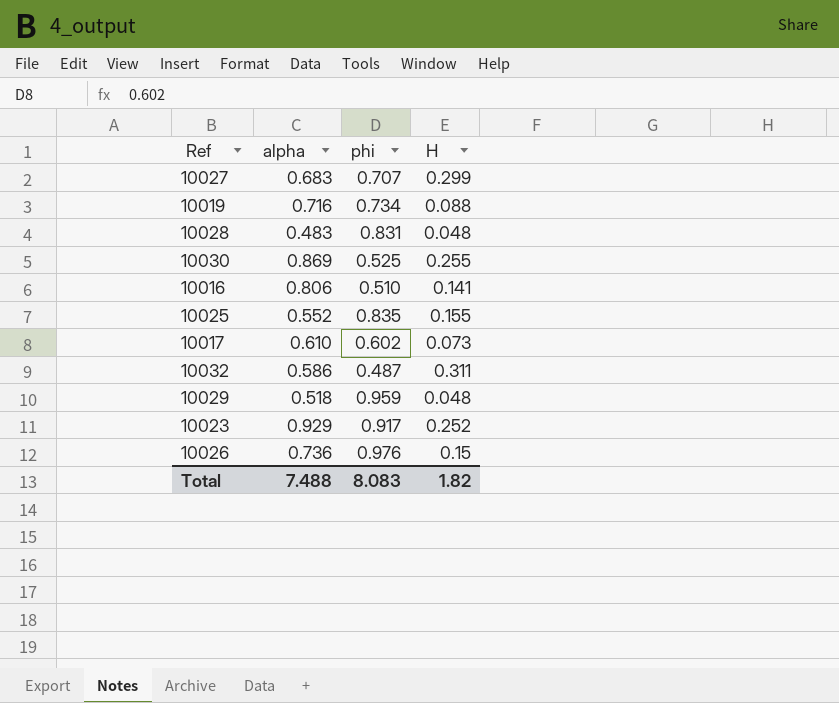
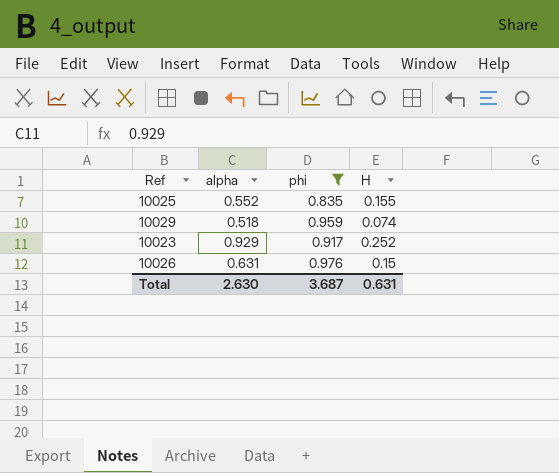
filter: none -> phi >= 0.835
10029 | H: 0.048 -> 0.074
10026 | alpha: 0.736 -> 0.631
Total | alpha: 7.488 -> 2.630
Total | phi: 8.083 -> 3.687
Total | H: 1.82 -> 0.631

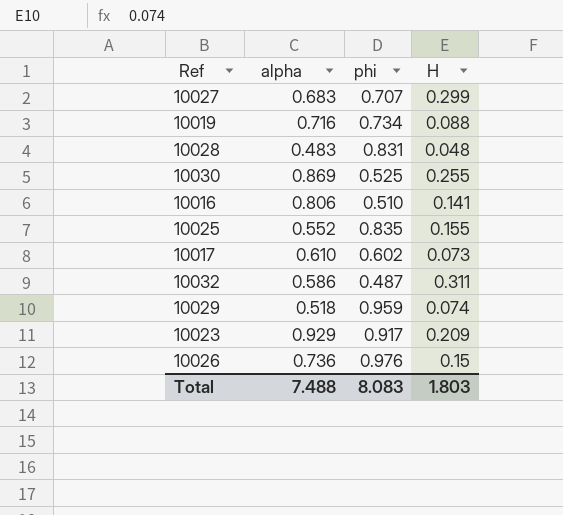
filter: phi >= 0.835 -> none
10023 | H: 0.252 -> 0.209
10026 | alpha: 0.631 -> 0.736
Total | alpha: 2.630 -> 7.488
Total | phi: 3.687 -> 8.083
Total | H: 0.631 -> 1.803

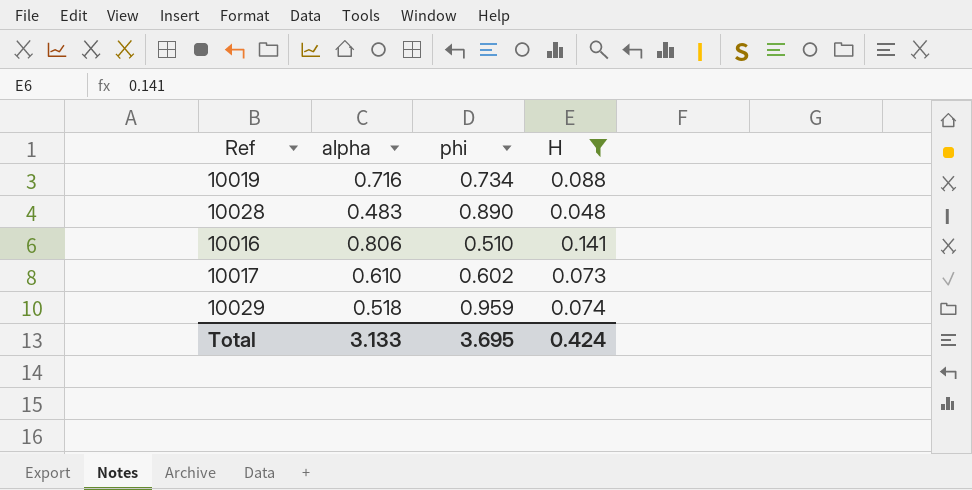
filter: none -> H <= 0.141
10028 | phi: 0.831 -> 0.890
Total | alpha: 7.488 -> 3.133
Total | phi: 8.083 -> 3.695
Total | H: 1.803 -> 0.424

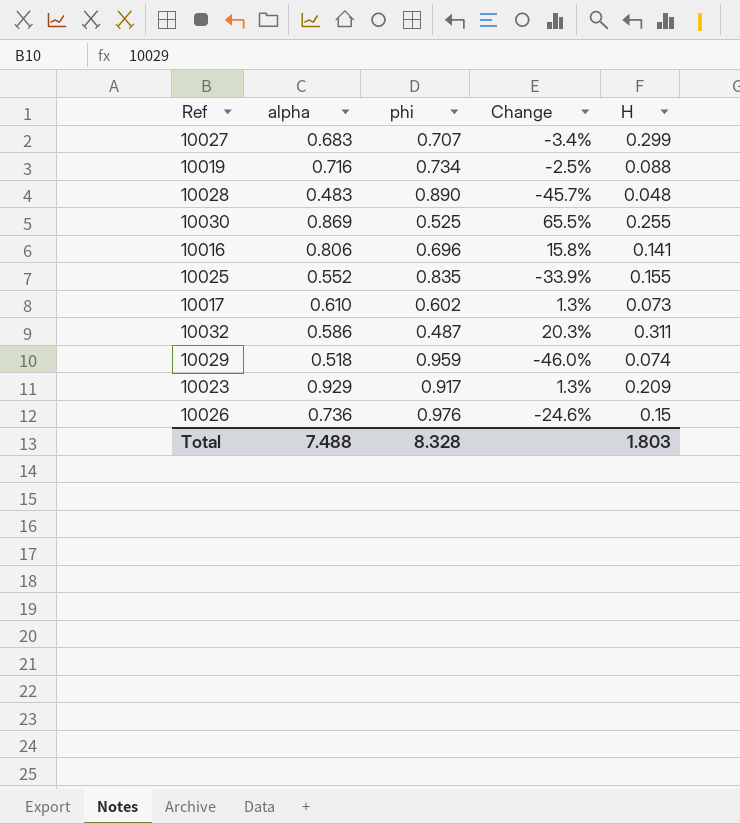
filter: H <= 0.141 -> none
column Change | formula: none -> ([alpha] - [phi]) / [phi]
10016 | phi: 0.510 -> 0.696
Total | alpha: 3.133 -> 7.488
Total | phi: 3.695 -> 8.328
Total | H: 0.424 -> 1.803

